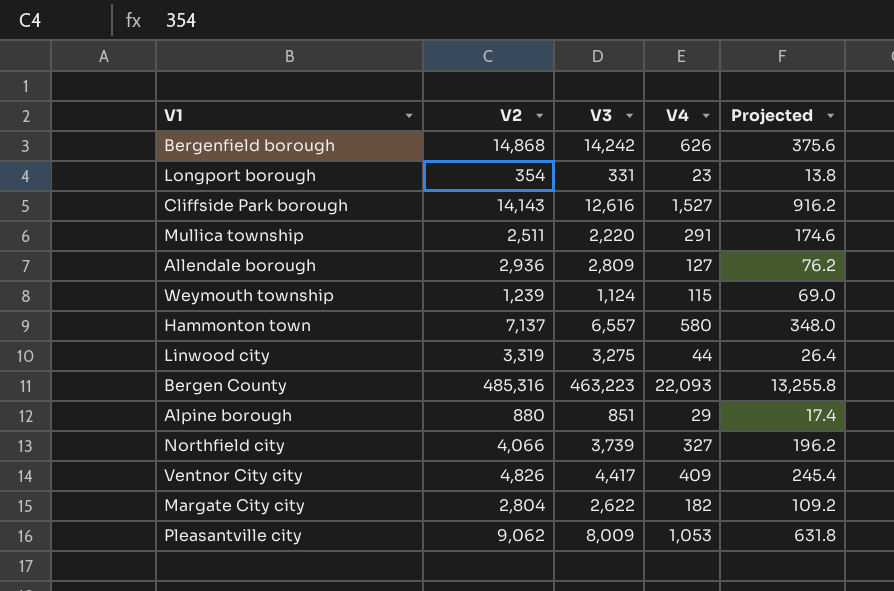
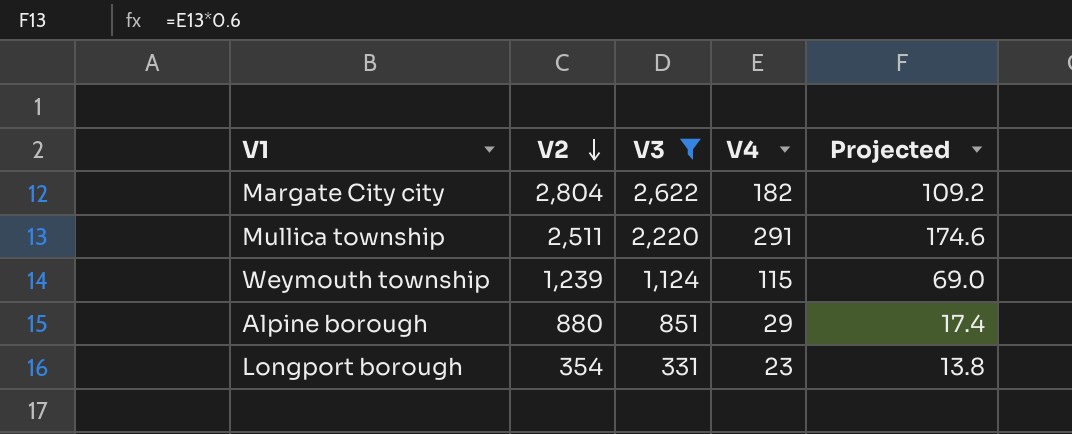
filter: none -> V3 <= 2,622
row order: none -> V2 descending

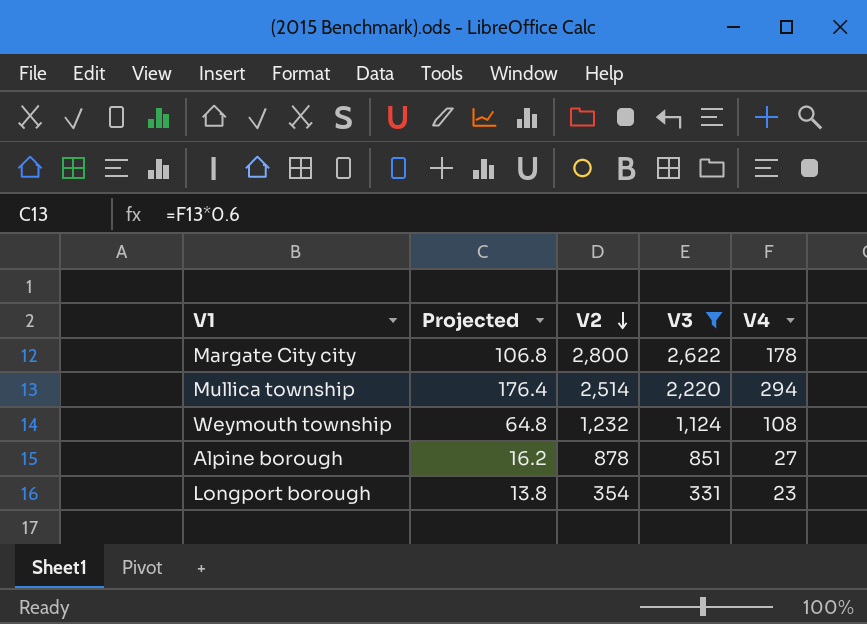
column Projected | position: 5 -> 2
Margate City city | Projected: 109.2 -> 106.8
Margate City city | V2: 2,804 -> 2,800
Margate City city | V4: 182 -> 178
Mullica township | Projected: 174.6 -> 176.4
Mullica township | V2: 2,511 -> 2,514
Mullica township | V4: 291 -> 294
Weymouth township | Projected: 69.0 -> 64.8
Weymouth township | V2: 1,239 -> 1,232
Weymouth township | V4: 115 -> 108
Alpine borough | Projected: 17.4 -> 16.2
Alpine borough | V2: 880 -> 878
Alpine borough | V4: 29 -> 27

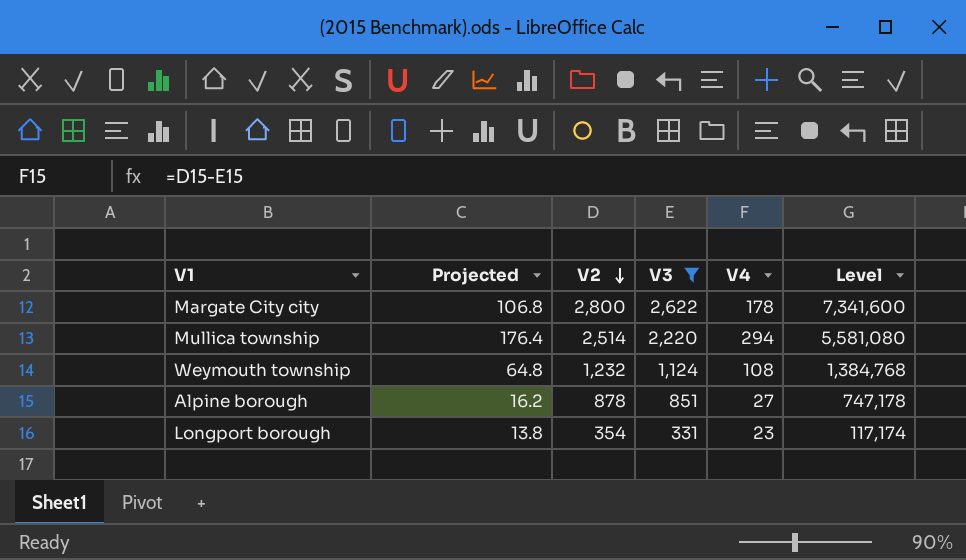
column Level | formula: none -> [V2] * [V3]

